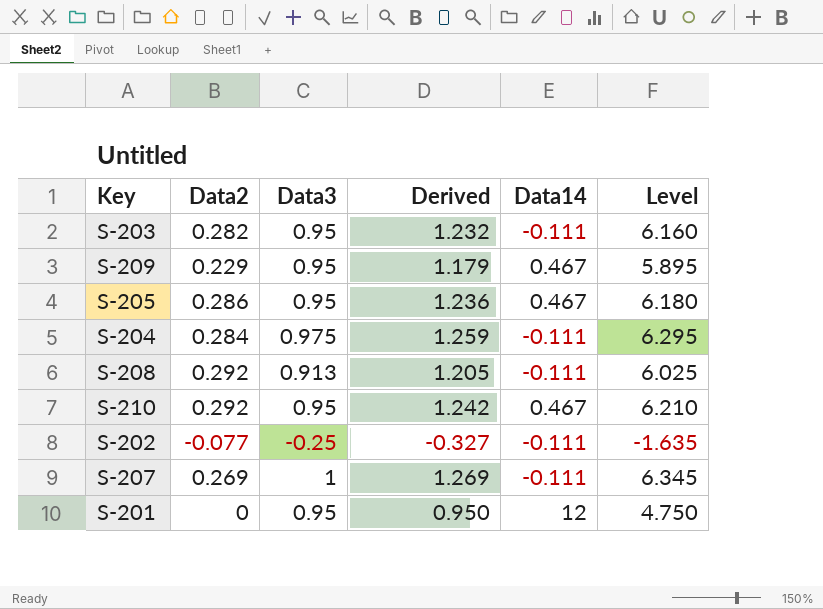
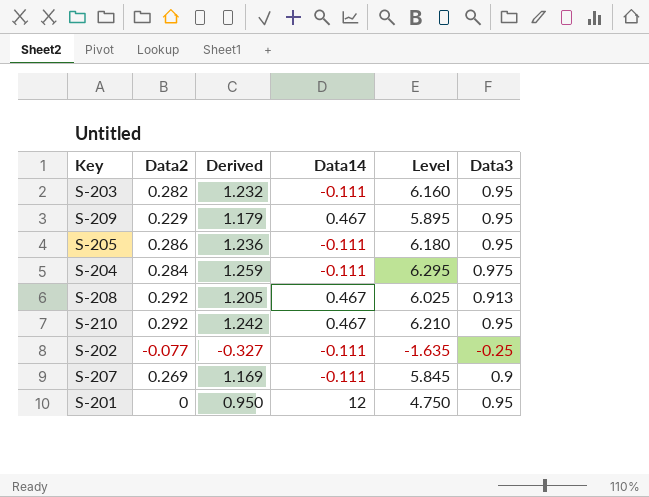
column Data3 | position: 3 -> 6
S-205 | Data14: 0.467 -> -0.111
S-208 | Data14: -0.111 -> 0.467
S-207 | Derived: 1.269 -> 1.169
S-207 | Level: 6.345 -> 5.845
S-207 | Data3: 1 -> 0.9

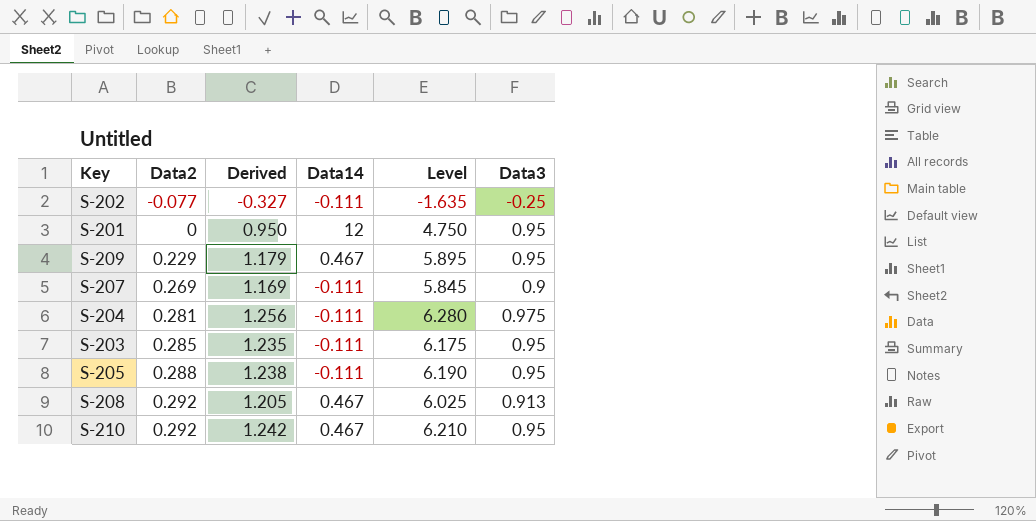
row order: none -> Data2 ascending
S-204 | Data2: 0.284 -> 0.281
S-204 | Derived: 1.259 -> 1.256
S-204 | Level: 6.295 -> 6.280
S-203 | Data2: 0.282 -> 0.285
S-203 | Derived: 1.232 -> 1.235
S-203 | Level: 6.160 -> 6.175
S-205 | Data2: 0.286 -> 0.288
S-205 | Derived: 1.236 -> 1.238
S-205 | Level: 6.180 -> 6.190

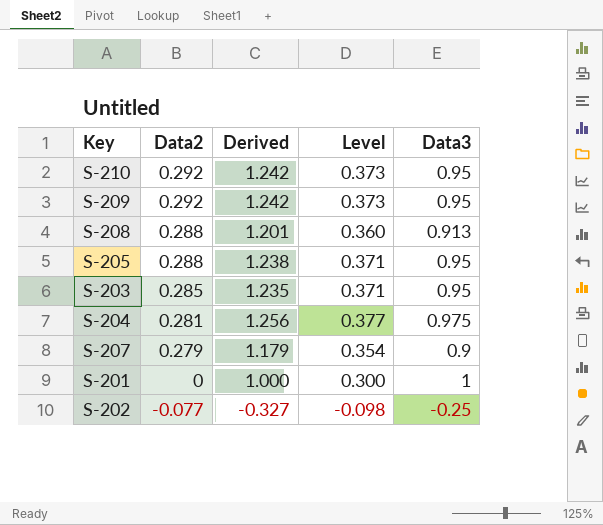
row order: Data2 ascending -> Data2 descending
column Data14 | position: 4 -> none
column Level | formula: [Derived] * 5 -> [Derived] * 0.3
S-209 | Data2: 0.229 -> 0.292
S-209 | Derived: 1.179 -> 1.242
S-208 | Data2: 0.292 -> 0.288
S-208 | Derived: 1.205 -> 1.201
S-207 | Data2: 0.269 -> 0.279
S-207 | Derived: 1.169 -> 1.179
S-201 | Derived: 0.950 -> 1.000
S-201 | Data3: 0.95 -> 1

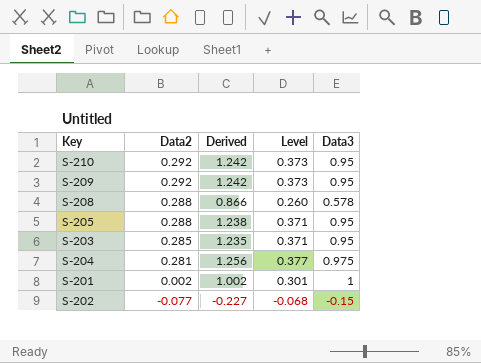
row S-207: 0.279 | 1.179 | 0.354 | 0.9 -> none
S-208 | Derived: 1.201 -> 0.866
S-208 | Level: 0.360 -> 0.260
S-208 | Data3: 0.913 -> 0.578
S-201 | Data2: 0 -> 0.002
S-201 | Derived: 1.000 -> 1.002
S-201 | Level: 0.300 -> 0.301
S-202 | Derived: -0.327 -> -0.227
S-202 | Level: -0.098 -> -0.068
S-202 | Data3: -0.25 -> -0.15

